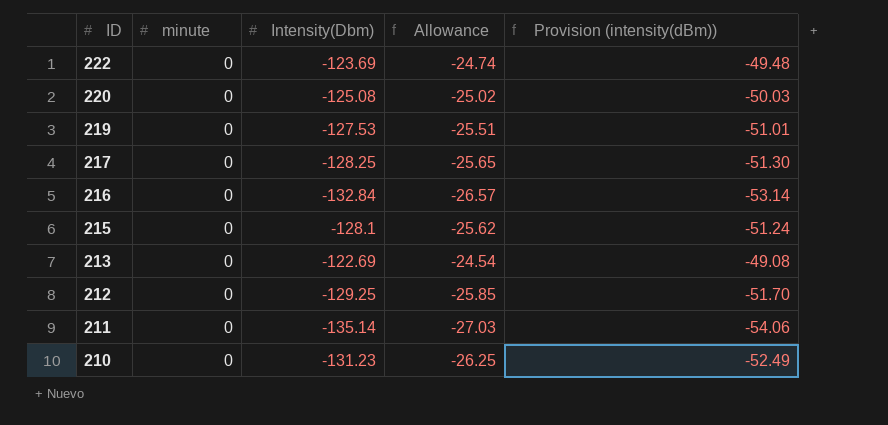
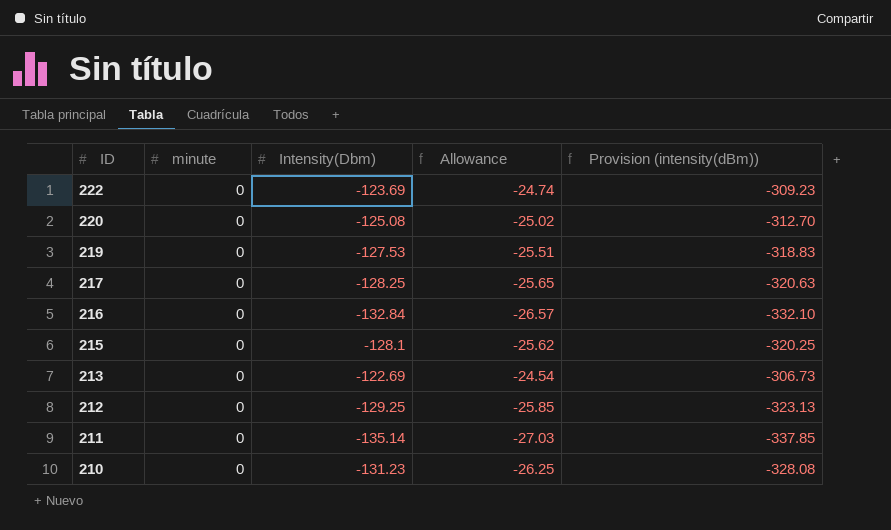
column Provision (intensity(dBm)) | formula: [Intensity(Dbm)] * 0.4 -> [Intensity(Dbm)] * 2.5

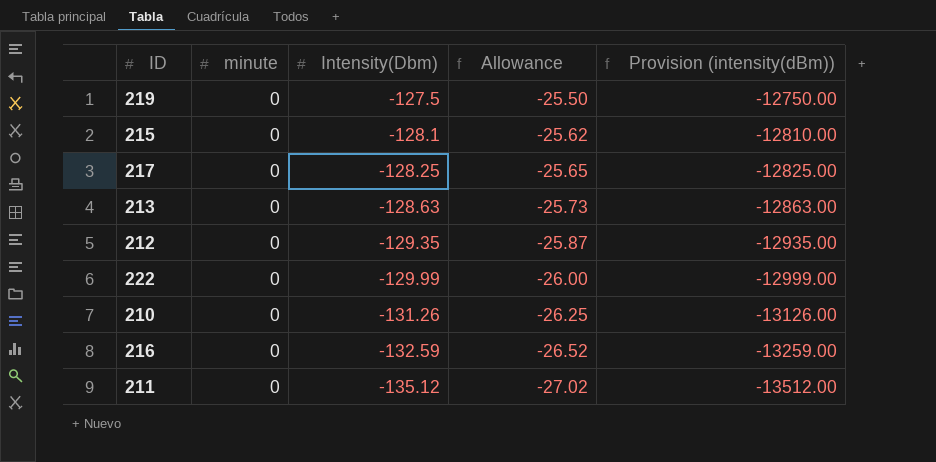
row order: ID descending -> Intensity(Dbm) descending
column Provision (intensity(dBm)) | formula: [Intensity(Dbm)] * 2.5 -> [Intensity(Dbm)] * 100
row 220: 0 | -125.08 | -25.02 | -312.70 -> none
219 | Intensity(Dbm): -127.53 -> -127.5
219 | Allowance: -25.51 -> -25.50
213 | Intensity(Dbm): -122.69 -> -128.63
213 | Allowance: -24.54 -> -25.73
212 | Intensity(Dbm): -129.25 -> -129.35
212 | Allowance: -25.85 -> -25.87
222 | Intensity(Dbm): -123.69 -> -129.99
222 | Allowance: -24.74 -> -26.00
210 | Intensity(Dbm): -131.23 -> -131.26
216 | Intensity(Dbm): -132.84 -> -132.59
216 | Allowance: -26.57 -> -26.52
211 | Intensity(Dbm): -135.14 -> -135.12
211 | Allowance: -27.03 -> -27.02

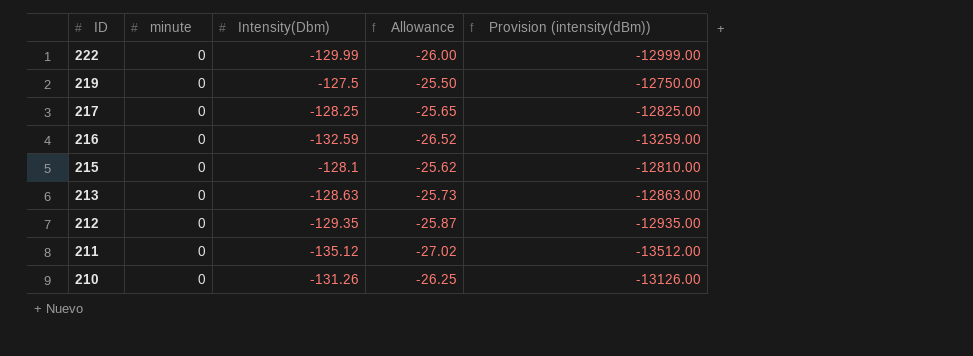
row order: Intensity(Dbm) descending -> ID descending

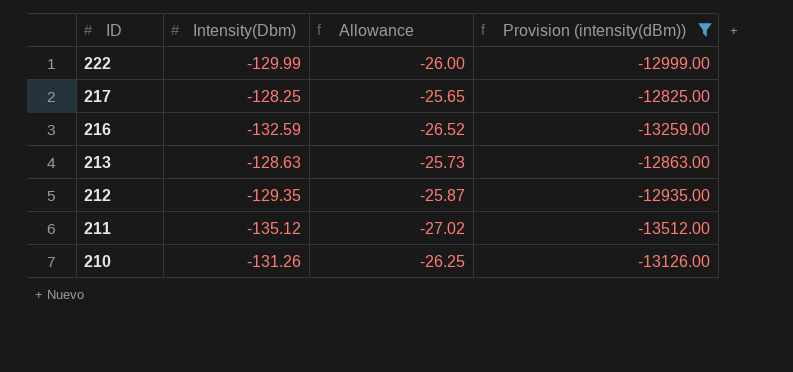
filter: none -> Provision (intensity(dBm)) <= -12825.00
column minute | position: 2 -> none

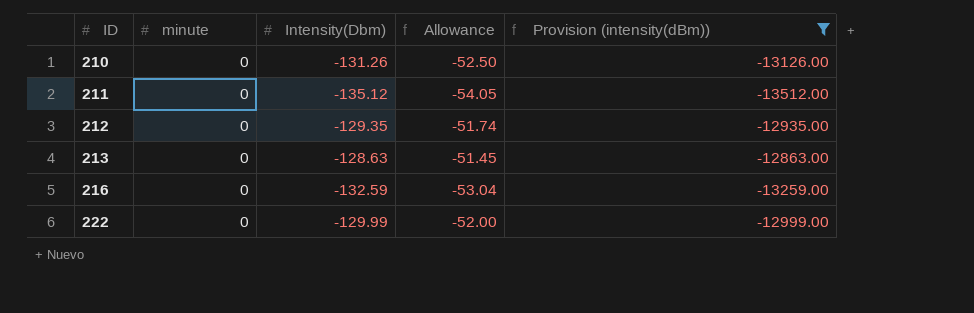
row order: ID descending -> ID ascending
column minute | position: none -> 2
column Allowance | formula: [Intensity(Dbm)] * 0.2 -> [Intensity(Dbm)] * 0.4
row 217: -128.25 | -25.65 | -12825.00 -> none

